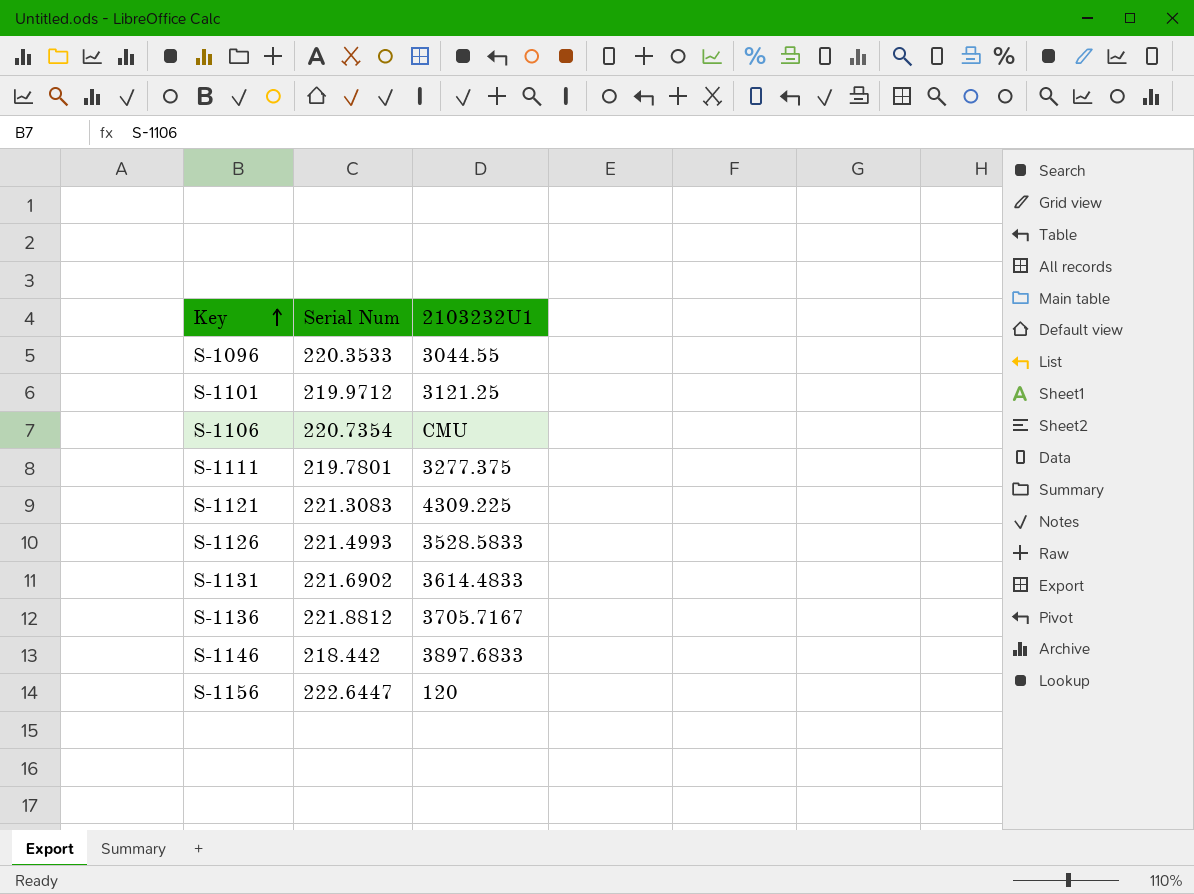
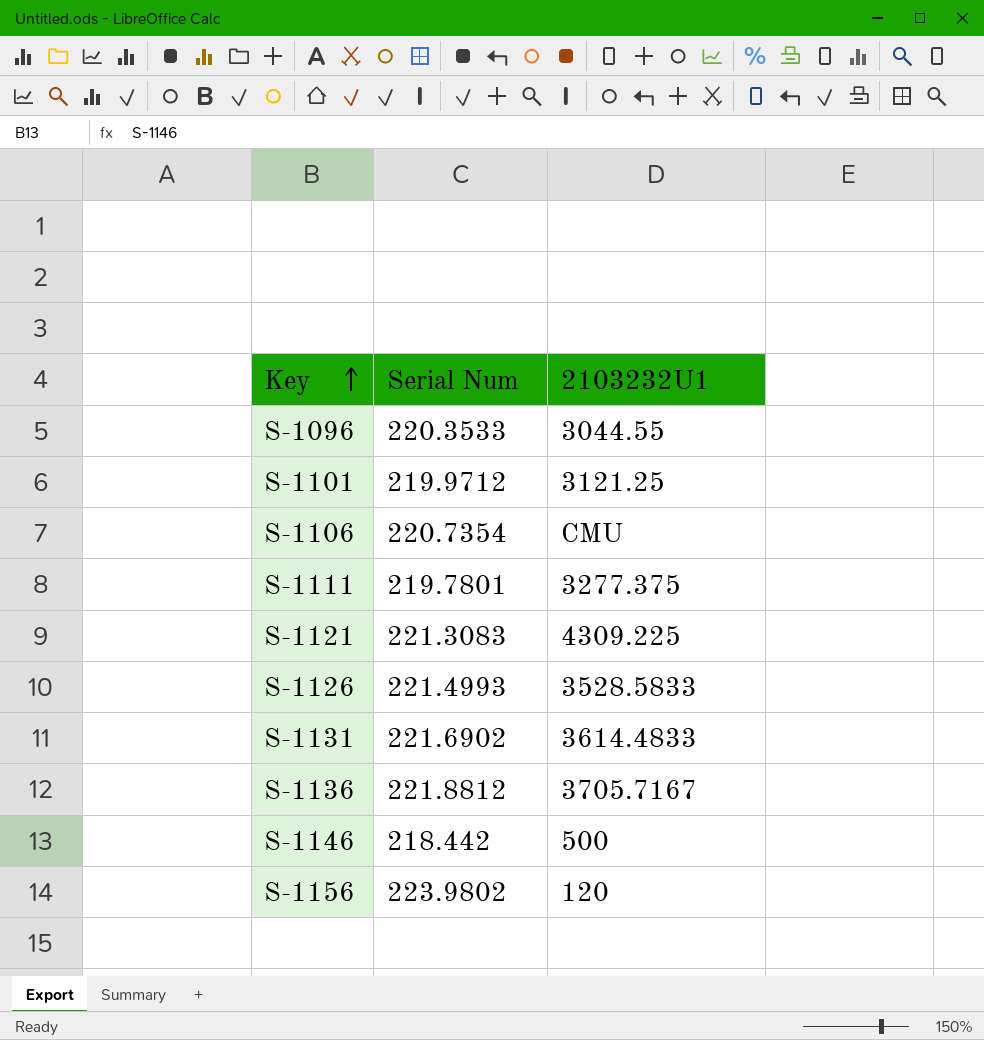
S-1146 | 2103232U1: 3897.6833 -> 500
S-1156 | Serial Num: 222.6447 -> 223.9802

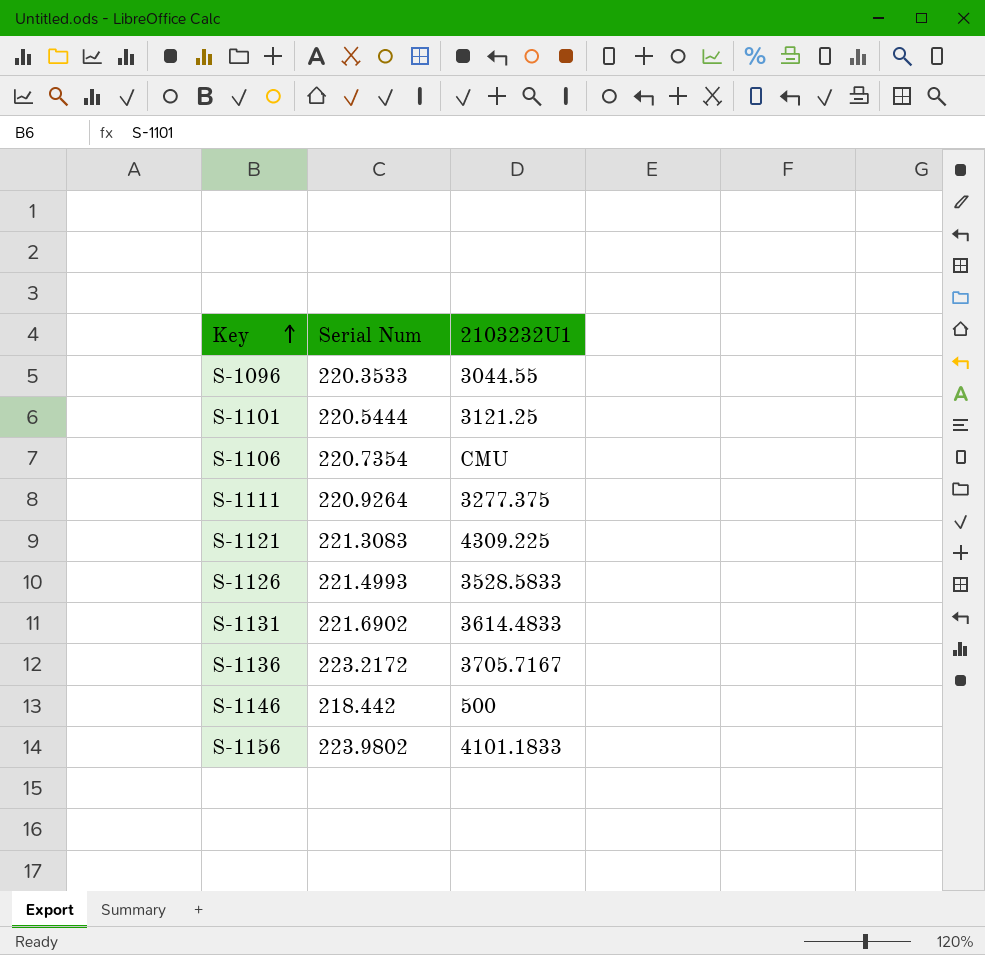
S-1101 | Serial Num: 219.9712 -> 220.5444
S-1111 | Serial Num: 219.7801 -> 220.9264
S-1136 | Serial Num: 221.8812 -> 223.2172
S-1156 | 2103232U1: 120 -> 4101.1833

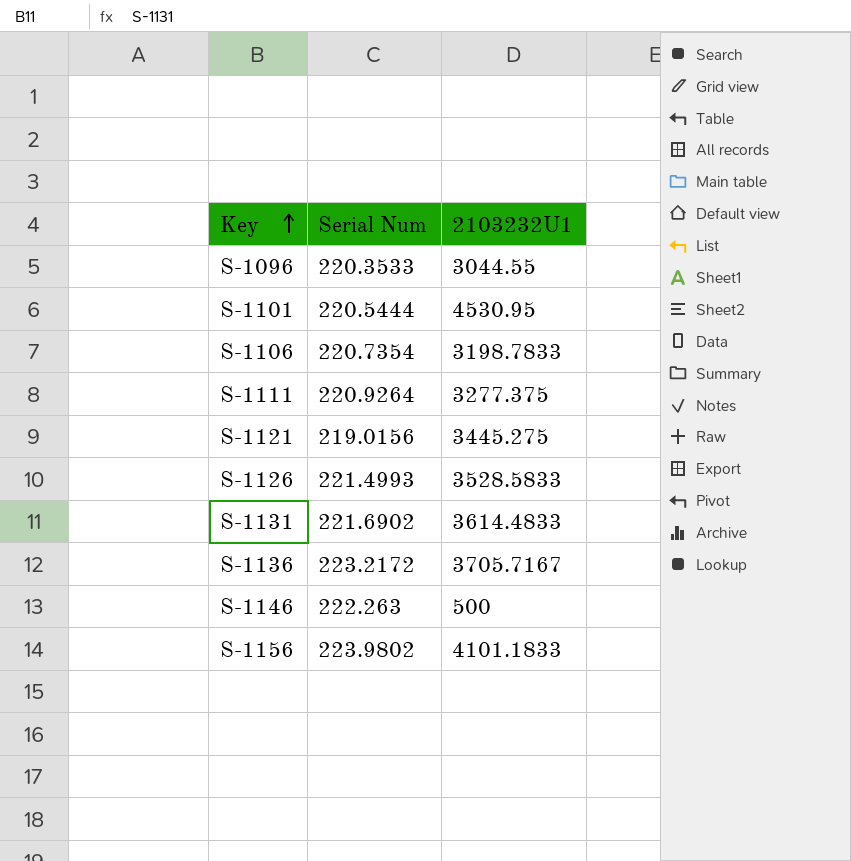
S-1101 | 2103232U1: 3121.25 -> 4530.95
S-1106 | 2103232U1: CMU -> 3198.7833
S-1121 | Serial Num: 221.3083 -> 219.0156
S-1121 | 2103232U1: 4309.225 -> 3445.275
S-1146 | Serial Num: 218.442 -> 222.263

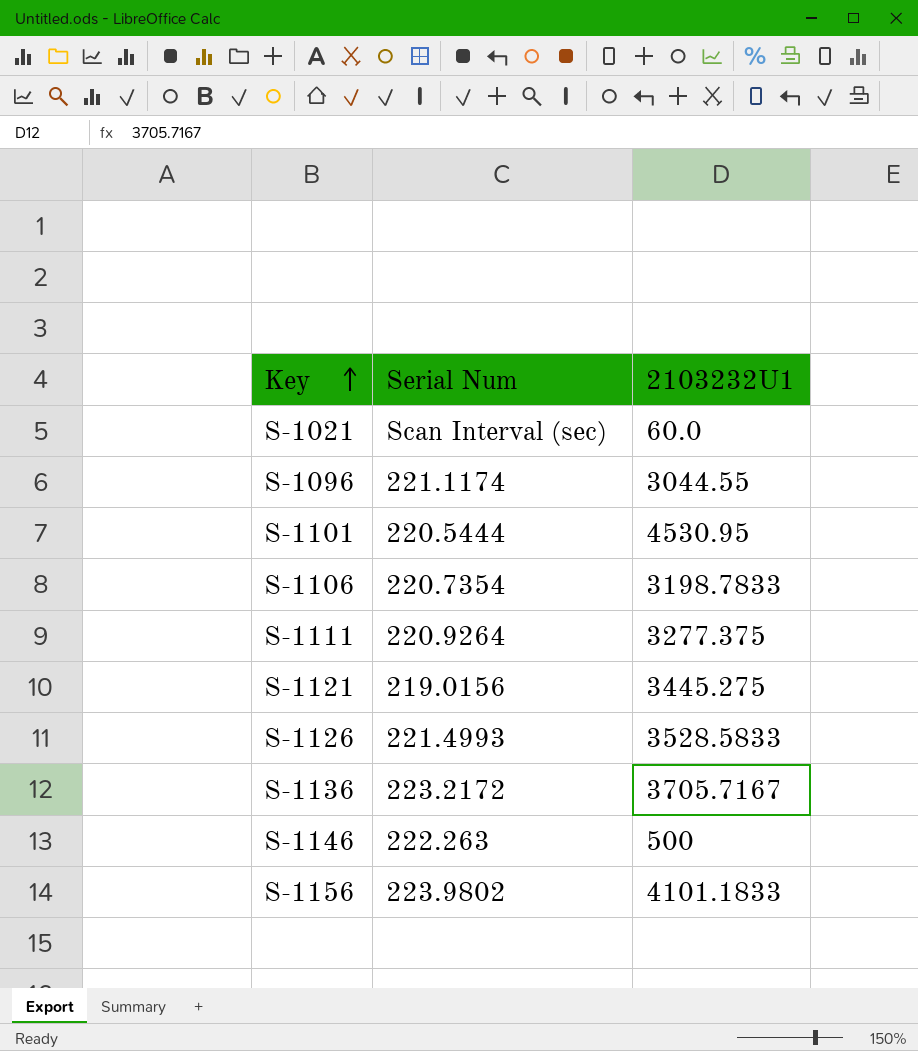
row S-1131: 221.6902 | 3614.4833 -> none
row S-1021: none -> Scan Interval (sec) | 60.0
S-1096 | Serial Num: 220.3533 -> 221.1174

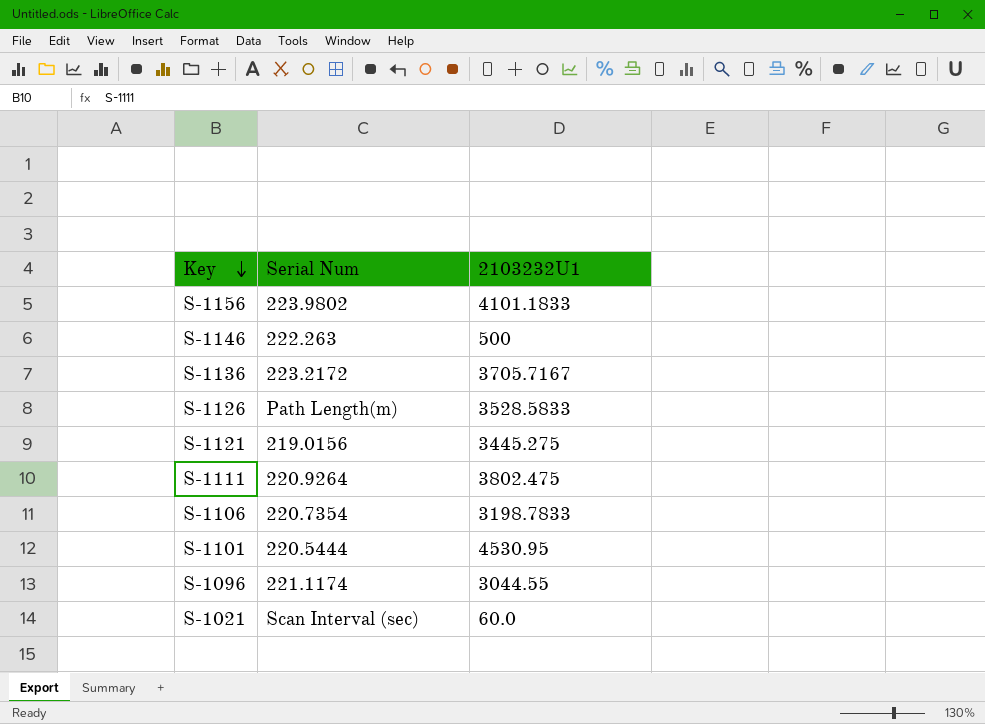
row order: Key ascending -> Key descending
S-1126 | Serial Num: 221.4993 -> Path Length(m)
S-1111 | 2103232U1: 3277.375 -> 3802.475

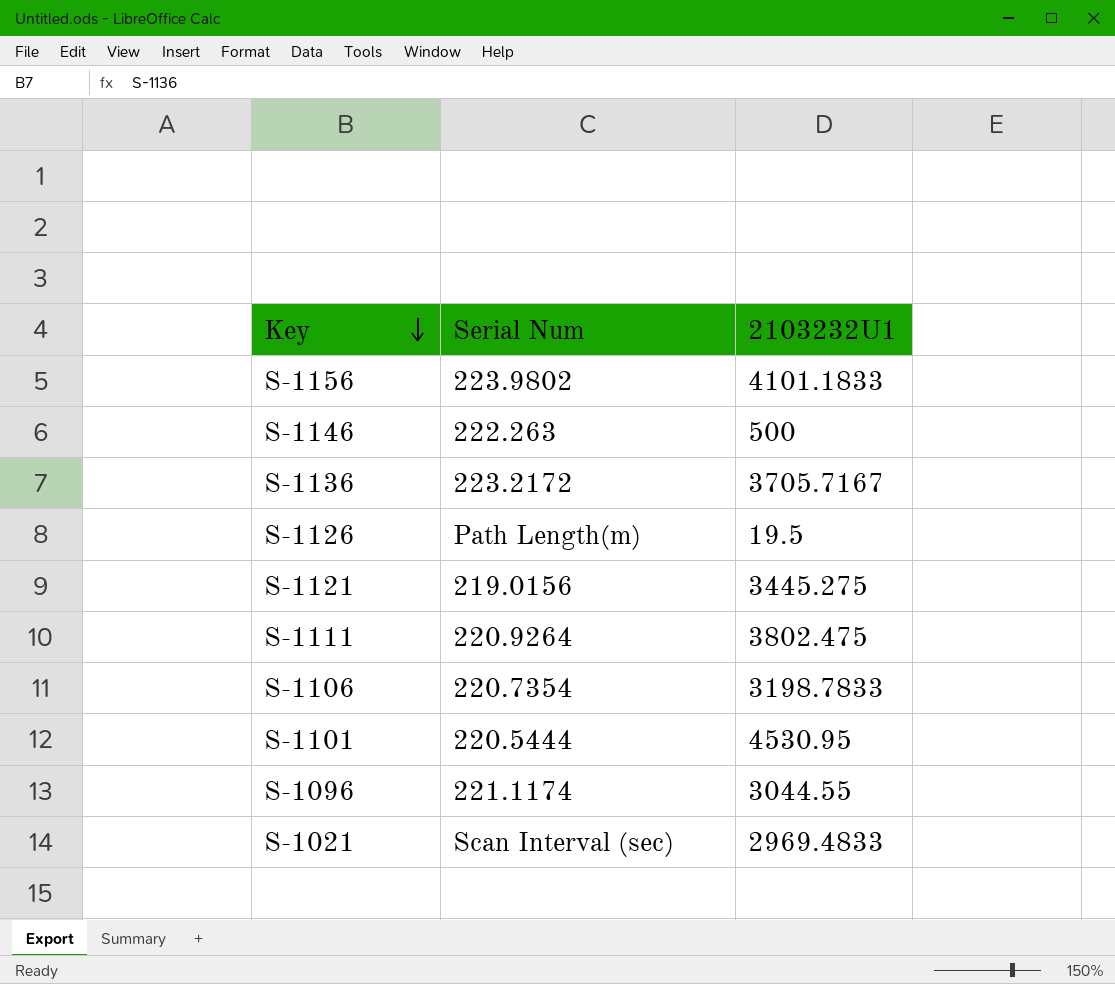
S-1126 | 2103232U1: 3528.5833 -> 19.5
S-1021 | 2103232U1: 60.0 -> 2969.4833

